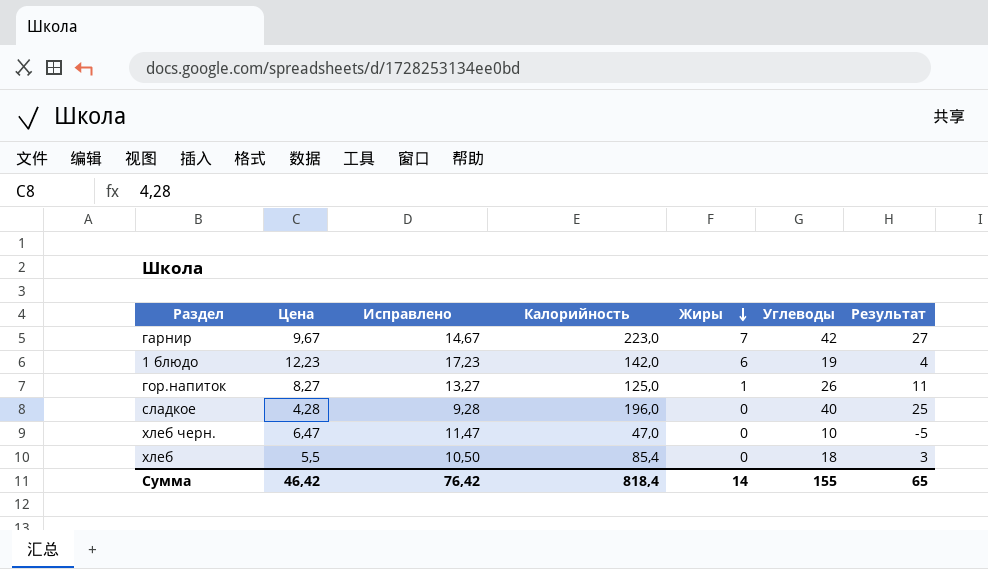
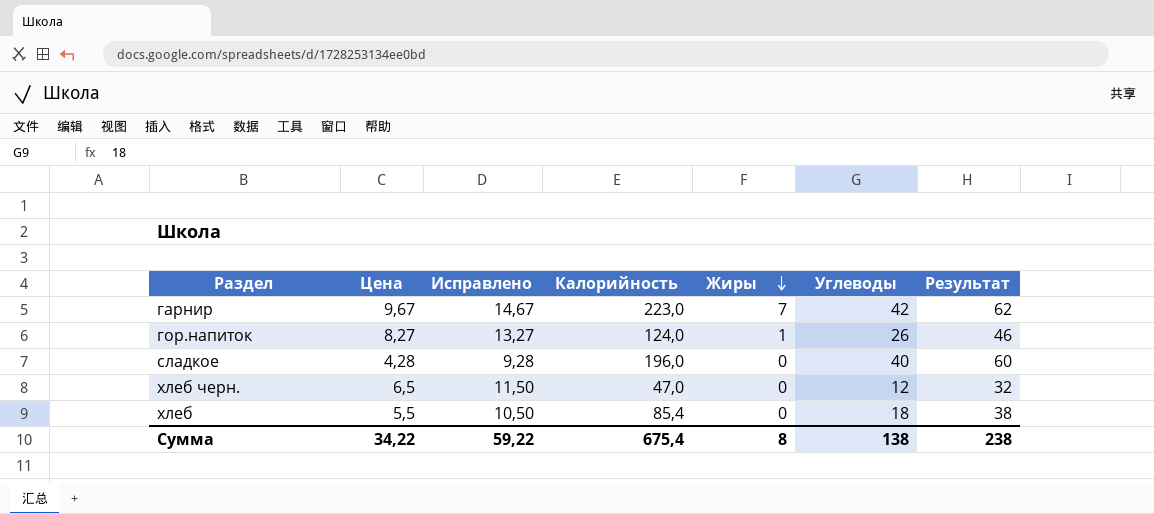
column Результат | formula: [Углеводы] - 15 -> [Углеводы] + 20
row 1 блюдо: 12,23 | 17,23 | 142,0 | 6 | 19 | 4 -> none
гор.напиток | Калорийность: 125,0 -> 124,0
хлеб черн. | Цена: 6,47 -> 6,5
хлеб черн. | Исправлено: 11,47 -> 11,50
хлеб черн. | Углеводы: 10 -> 12
Сумма | Цена: 46,42 -> 34,22
Сумма | Исправлено: 76,42 -> 59,22
Сумма | Калорийность: 818,4 -> 675,4
Сумма | Жиры: 14 -> 8
Сумма | Углеводы: 155 -> 138
Сумма | Результат: 65 -> 238

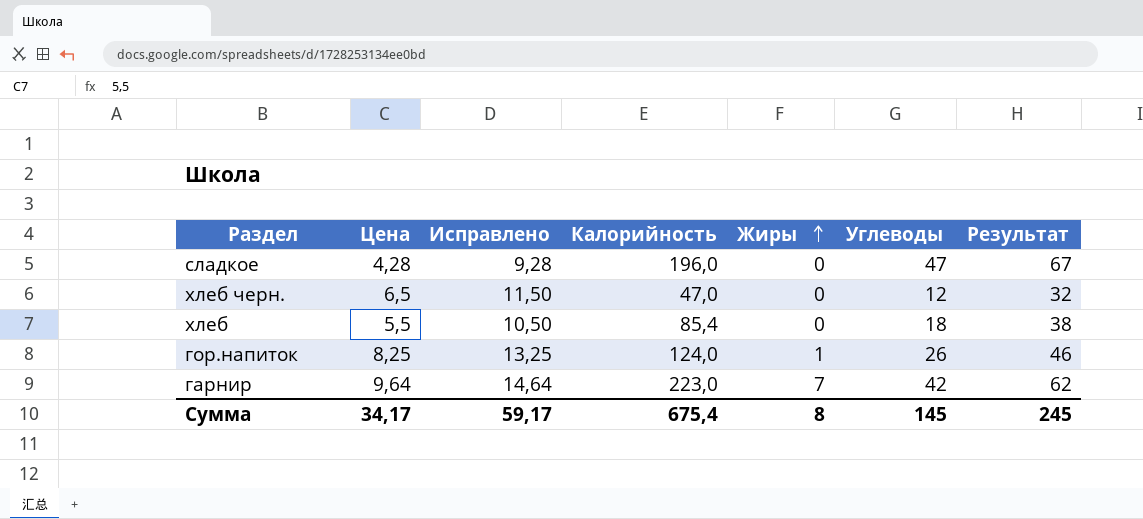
row order: Жиры descending -> Жиры ascending
сладкое | Углеводы: 40 -> 47
сладкое | Результат: 60 -> 67
гор.напиток | Цена: 8,27 -> 8,25
гор.напиток | Исправлено: 13,27 -> 13,25
гарнир | Цена: 9,67 -> 9,64
гарнир | Исправлено: 14,67 -> 14,64
Сумма | Цена: 34,22 -> 34,17
Сумма | Исправлено: 59,22 -> 59,17
Сумма | Углеводы: 138 -> 145
Сумма | Результат: 238 -> 245

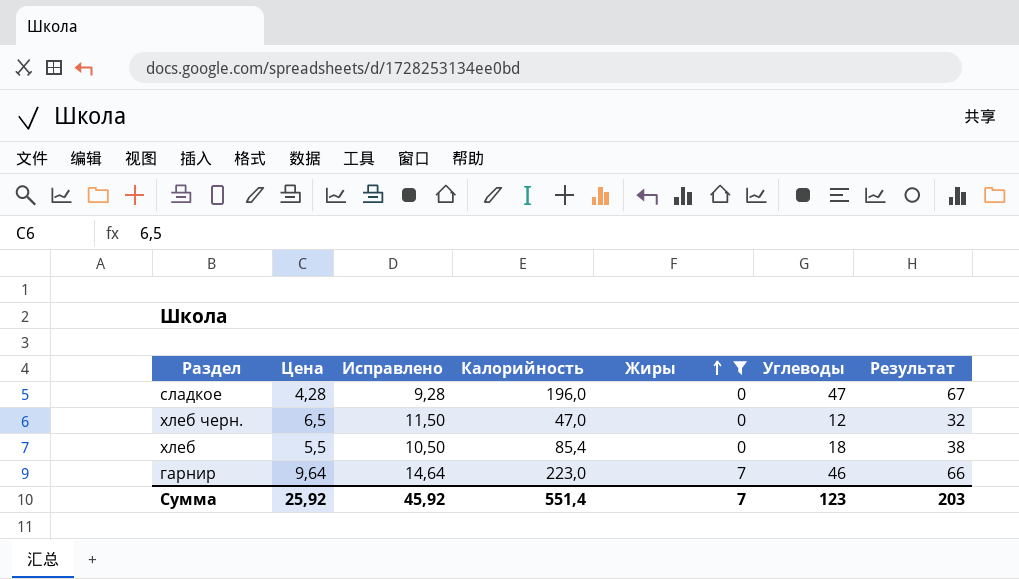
filter: none -> Жиры != 1
гарнир | Углеводы: 42 -> 46
гарнир | Результат: 62 -> 66
Сумма | Цена: 34,17 -> 25,92
Сумма | Исправлено: 59,17 -> 45,92
Сумма | Калорийность: 675,4 -> 551,4
Сумма | Жиры: 8 -> 7
Сумма | Углеводы: 145 -> 123
Сумма | Результат: 245 -> 203

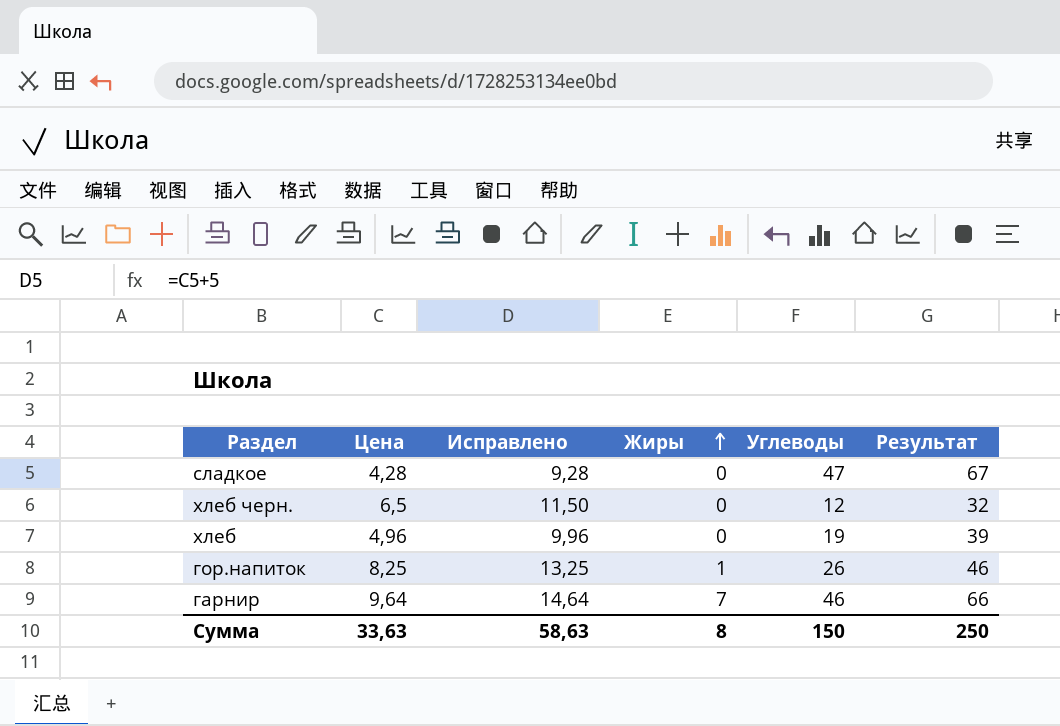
filter: Жиры != 1 -> none
column Калорийность | position: 4 -> none
хлеб | Цена: 5,5 -> 4,96
хлеб | Исправлено: 10,50 -> 9,96
хлеб | Углеводы: 18 -> 19
хлеб | Результат: 38 -> 39
Сумма | Цена: 25,92 -> 33,63
Сумма | Исправлено: 45,92 -> 58,63
Сумма | Жиры: 7 -> 8
Сумма | Углеводы: 123 -> 150
Сумма | Результат: 203 -> 250

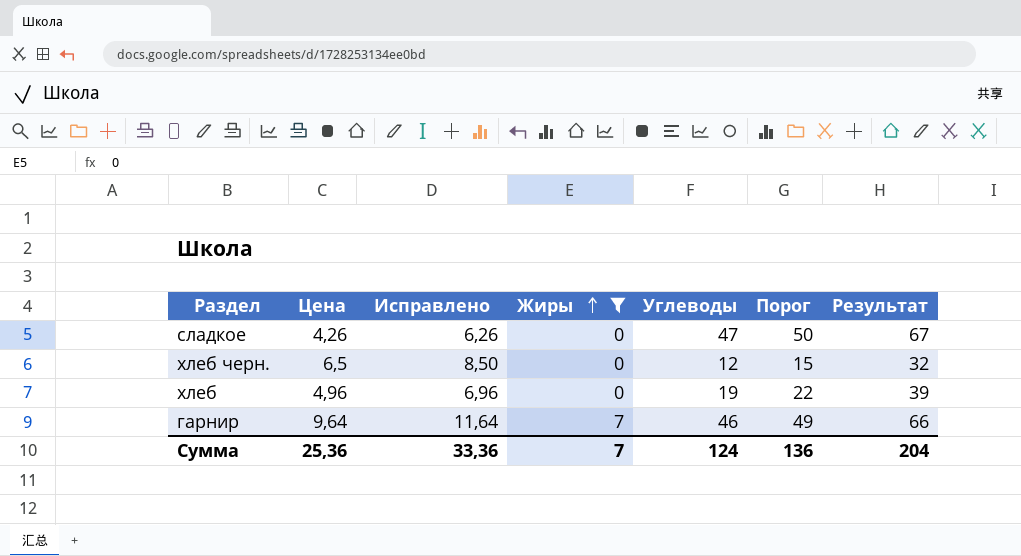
filter: none -> Жиры != 1
column Исправлено | formula: [Цена] + 5 -> [Цена] + 2
column Порог | formula: none -> [Углеводы] + 3
сладкое | Цена: 4,28 -> 4,26
Сумма | Цена: 33,63 -> 25,36
Сумма | Исправлено: 58,63 -> 33,36
Сумма | Жиры: 8 -> 7
Сумма | Углеводы: 150 -> 124
Сумма | Результат: 250 -> 204

